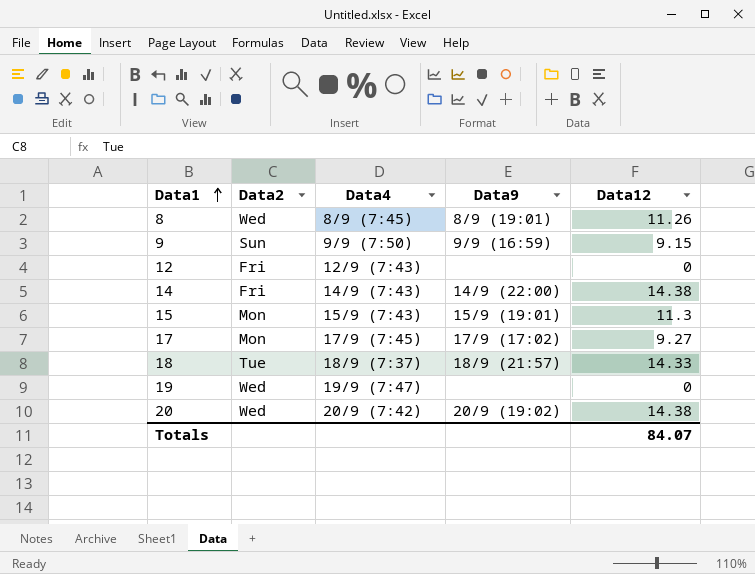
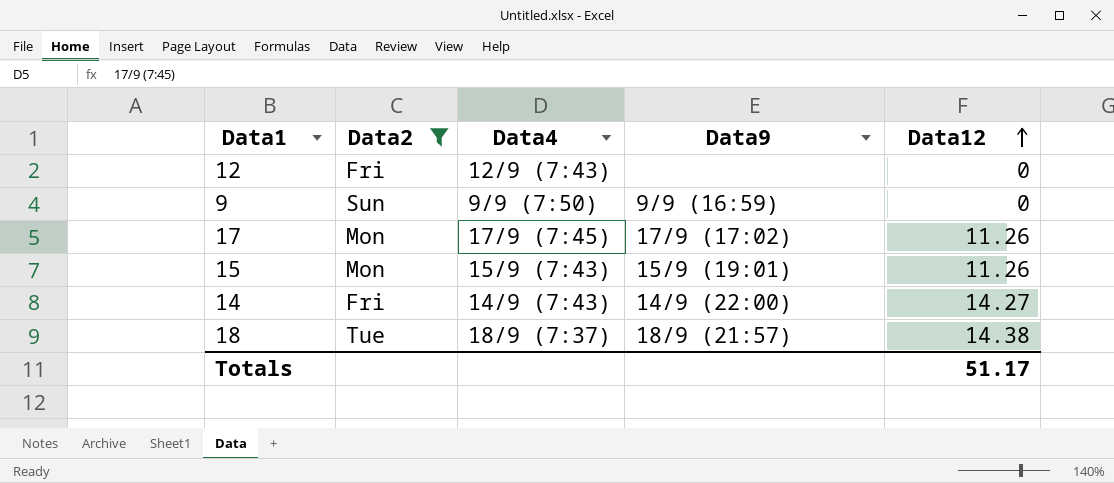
filter: none -> Data2 != Wed
row order: Data1 ascending -> Data12 ascending
9 | Data12: 9.15 -> 0
17 | Data12: 9.27 -> 11.26
15 | Data12: 11.3 -> 11.26
14 | Data12: 14.38 -> 14.27
18 | Data12: 14.33 -> 14.38
Totals | Data12: 84.07 -> 51.17

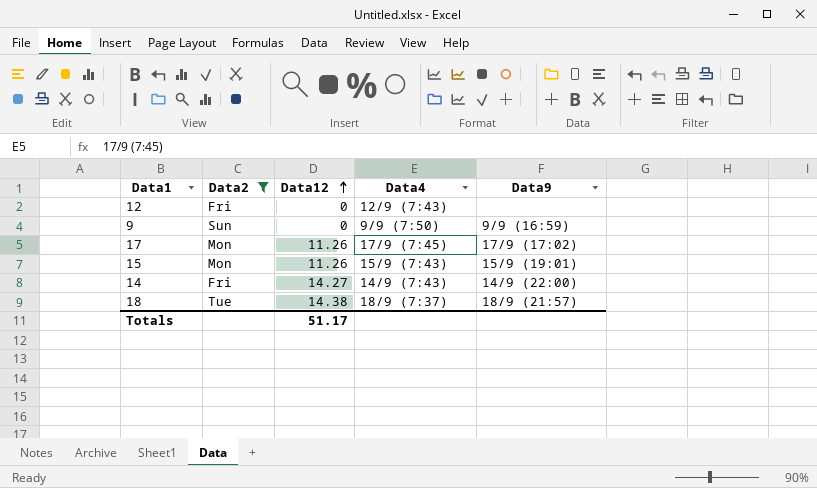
column Data12 | position: 5 -> 3

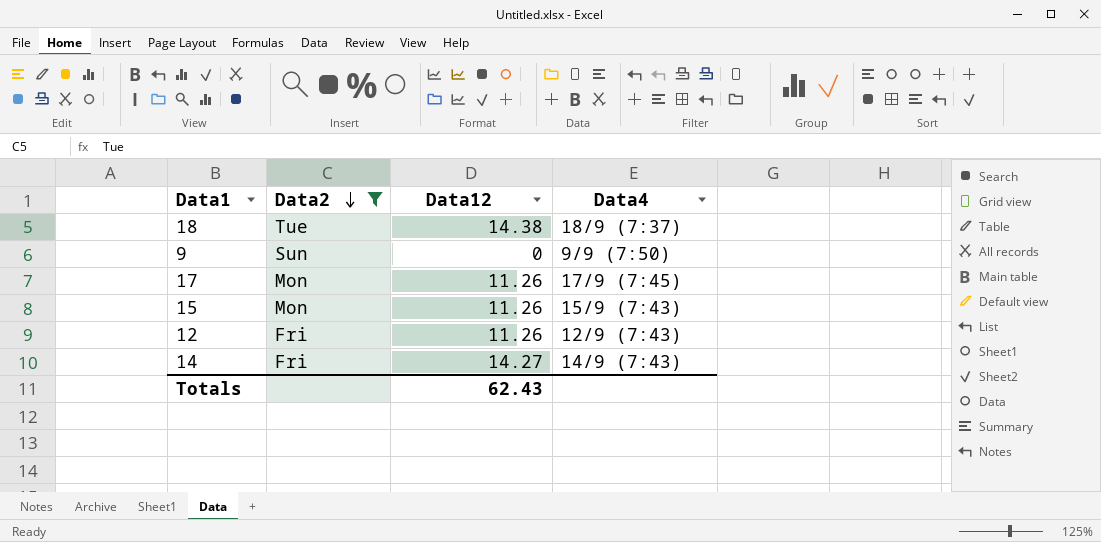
row order: Data12 ascending -> Data2 descending
column Data9 | position: 5 -> none
12 | Data12: 0 -> 11.26
Totals | Data12: 51.17 -> 62.43

